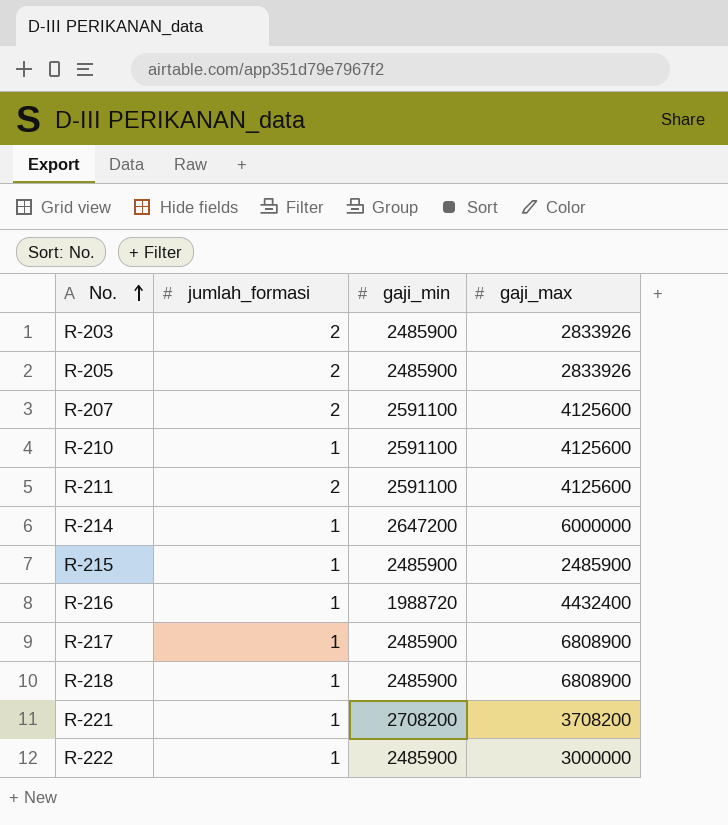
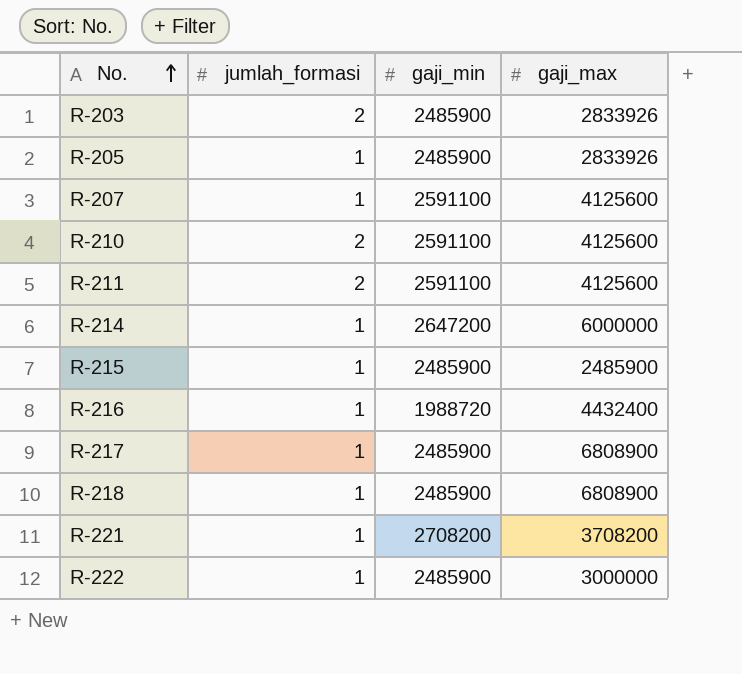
R-205 | jumlah_formasi: 2 -> 1
R-207 | jumlah_formasi: 2 -> 1
R-210 | jumlah_formasi: 1 -> 2

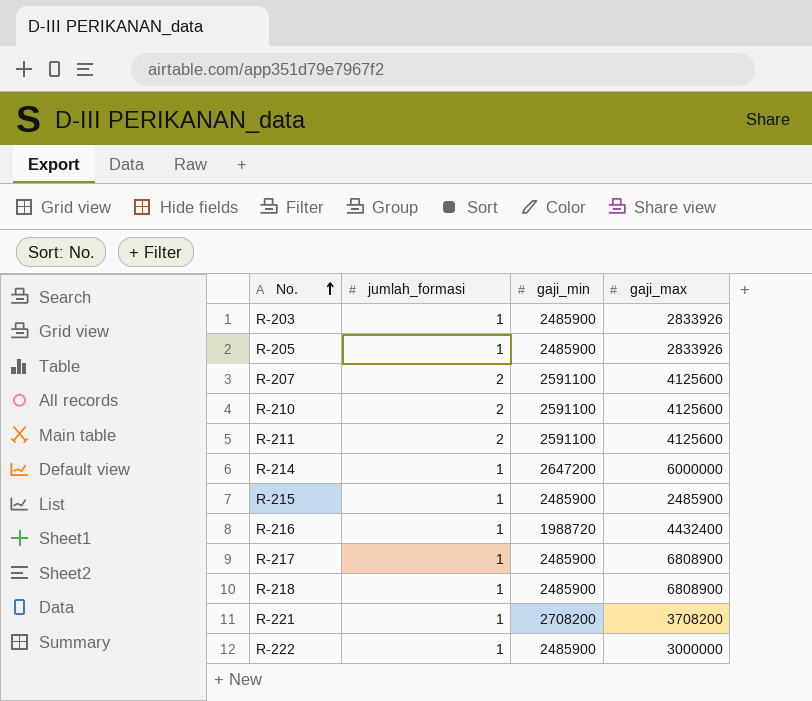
R-203 | jumlah_formasi: 2 -> 1
R-207 | jumlah_formasi: 1 -> 2

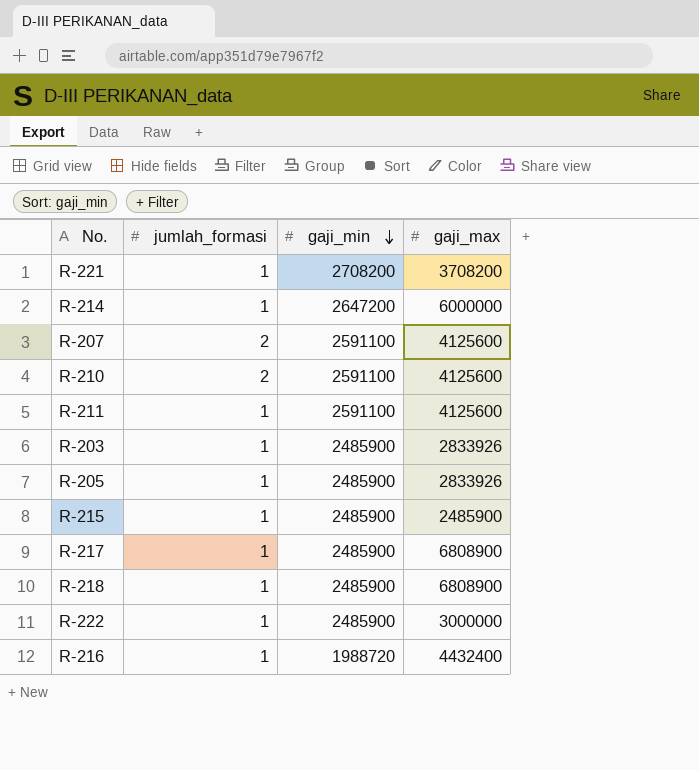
row order: No. ascending -> gaji_min descending
R-211 | jumlah_formasi: 2 -> 1

